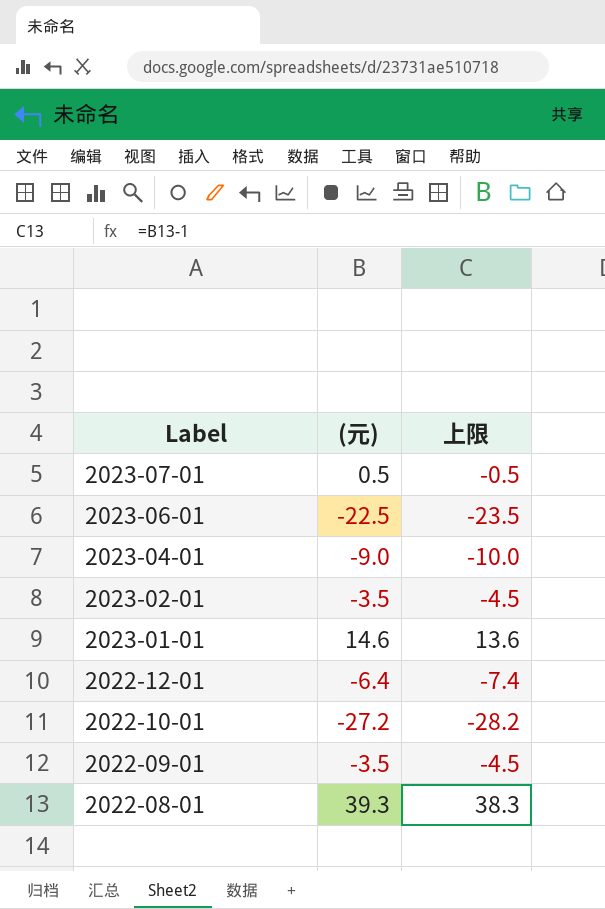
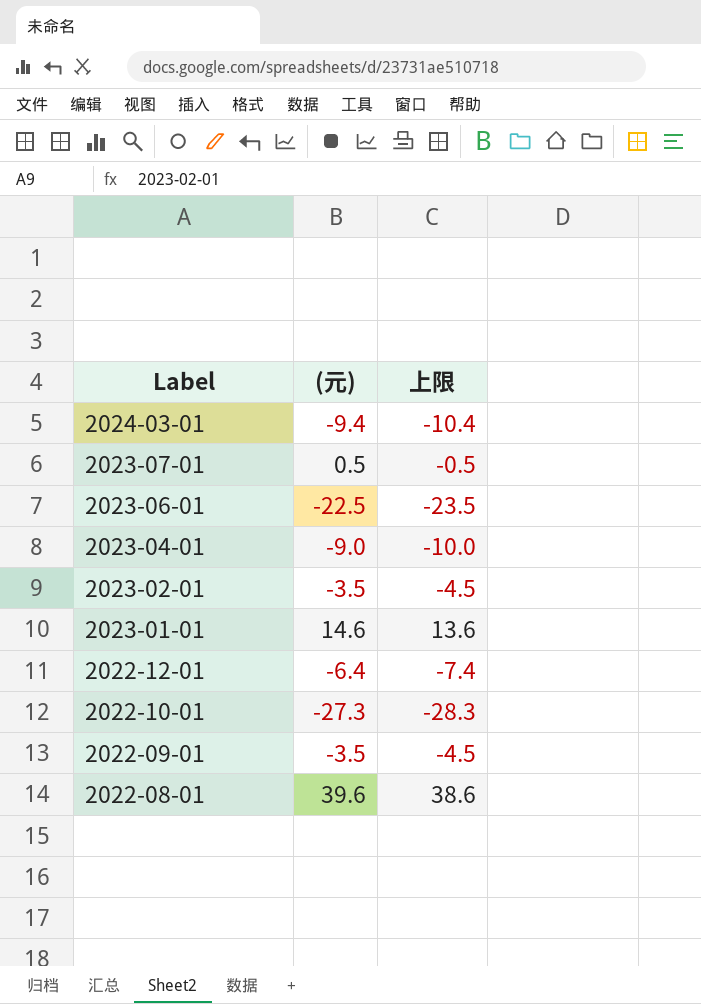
row 2024-03-01: none -> -9.4 | -10.4
2022-10-01 | (元): -27.2 -> -27.3
2022-10-01 | 上限: -28.2 -> -28.3
2022-08-01 | (元): 39.3 -> 39.6
2022-08-01 | 上限: 38.3 -> 38.6

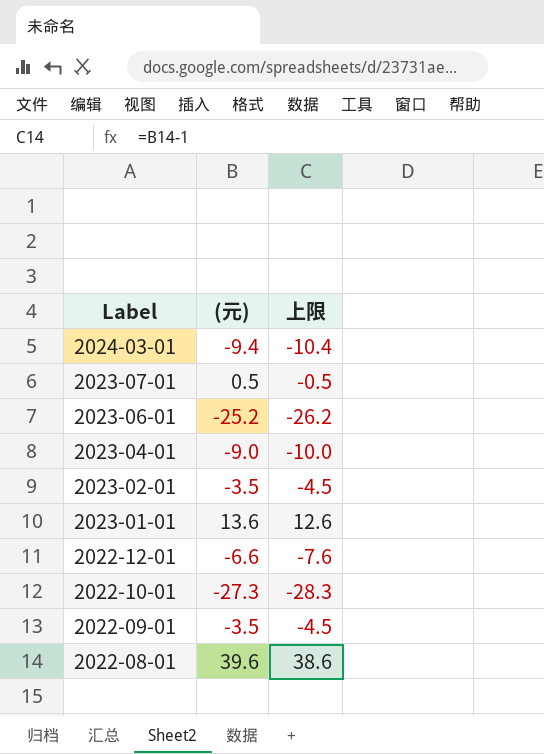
2023-06-01 | (元): -22.5 -> -25.2
2023-06-01 | 上限: -23.5 -> -26.2
2023-01-01 | (元): 14.6 -> 13.6
2023-01-01 | 上限: 13.6 -> 12.6
2022-12-01 | (元): -6.4 -> -6.6
2022-12-01 | 上限: -7.4 -> -7.6

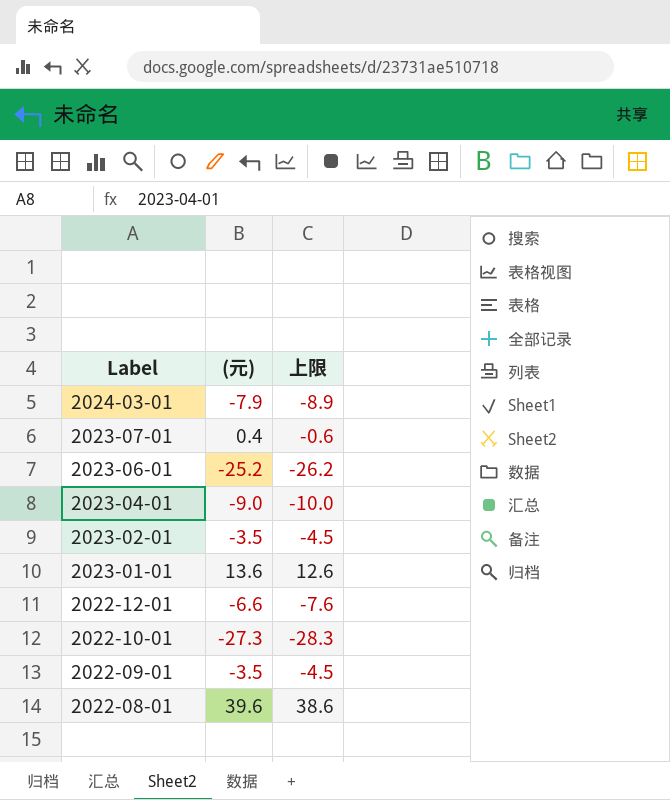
2024-03-01 | (元): -9.4 -> -7.9
2024-03-01 | 上限: -10.4 -> -8.9
2023-07-01 | (元): 0.5 -> 0.4
2023-07-01 | 上限: -0.5 -> -0.6

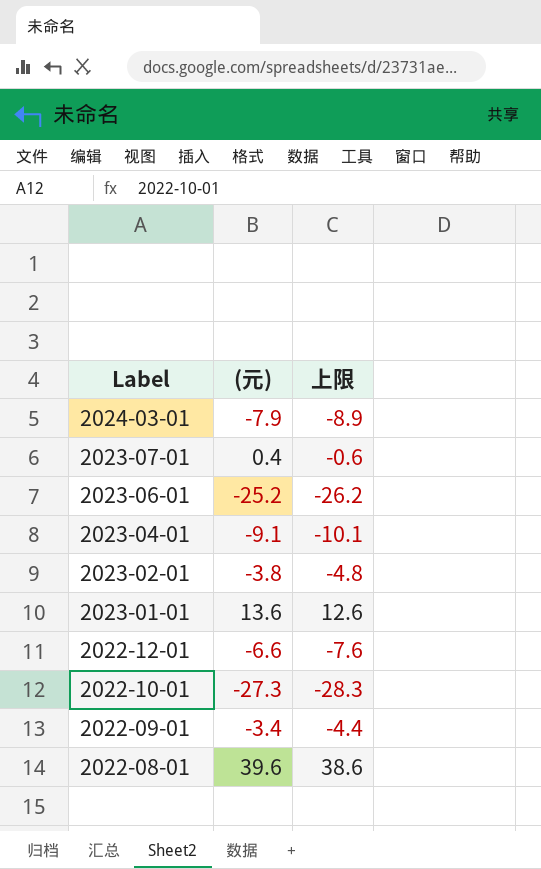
2023-04-01 | (元): -9.0 -> -9.1
2023-04-01 | 上限: -10.0 -> -10.1
2023-02-01 | (元): -3.5 -> -3.8
2023-02-01 | 上限: -4.5 -> -4.8
2022-09-01 | (元): -3.5 -> -3.4
2022-09-01 | 上限: -4.5 -> -4.4

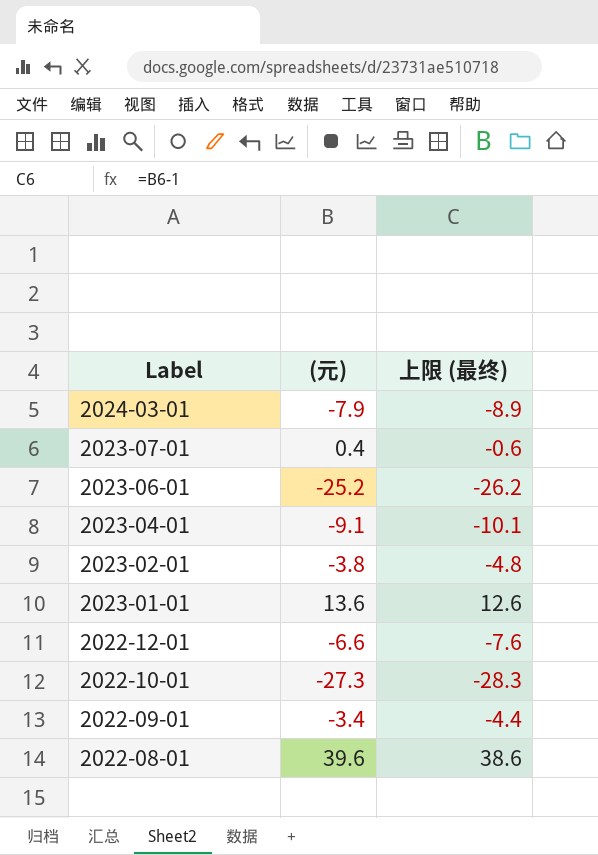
column name: 上限 -> 上限 (最终)

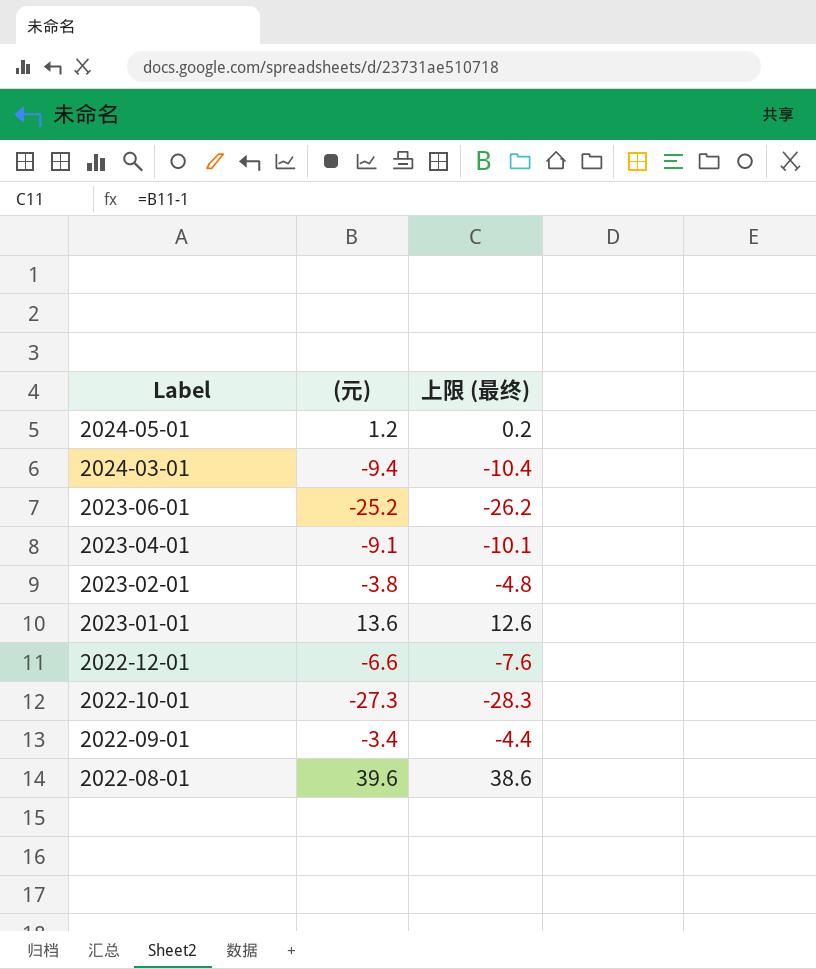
row 2023-07-01: 0.4 | -0.6 -> none
row 2024-05-01: none -> 1.2 | 0.2
2024-03-01 | (元): -7.9 -> -9.4
2024-03-01 | 上限 (最终): -8.9 -> -10.4

